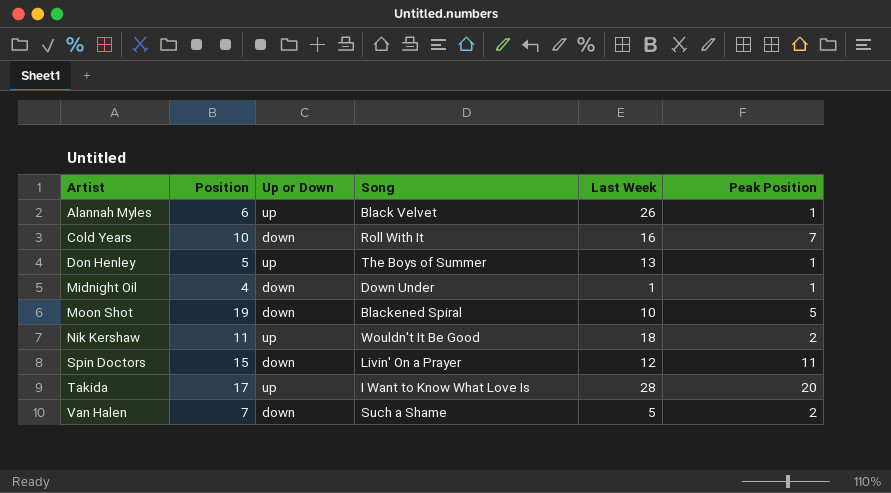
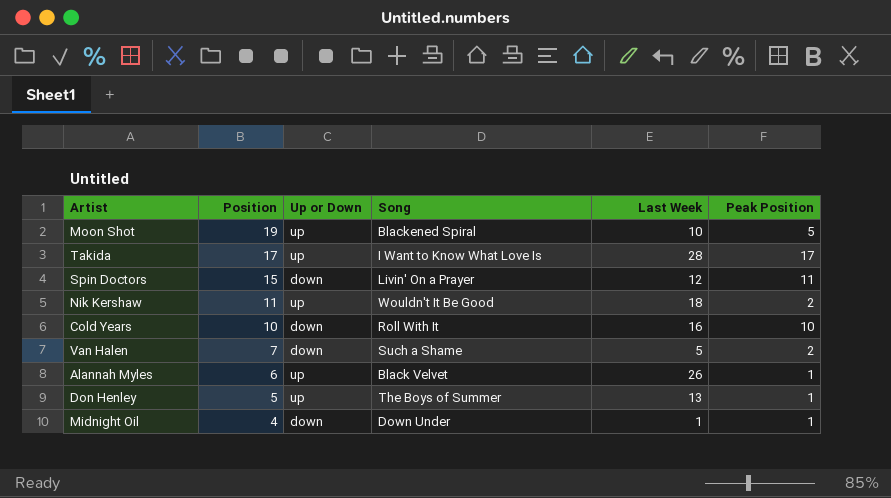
row order: Artist ascending -> Position descending
Moon Shot | Up or Down: down -> up
Takida | Peak Position: 20 -> 17
Cold Years | Peak Position: 7 -> 10

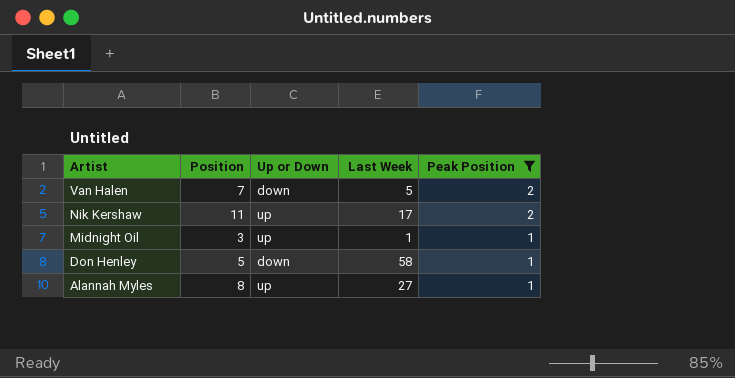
filter: none -> Peak Position <= 2
row order: Position descending -> Artist descending
column Song | position: 4 -> none
Nik Kershaw | Last Week: 18 -> 17
Midnight Oil | Position: 4 -> 3
Midnight Oil | Up or Down: down -> up
Don Henley | Up or Down: up -> down
Don Henley | Last Week: 13 -> 58
Alannah Myles | Position: 6 -> 8
Alannah Myles | Last Week: 26 -> 27

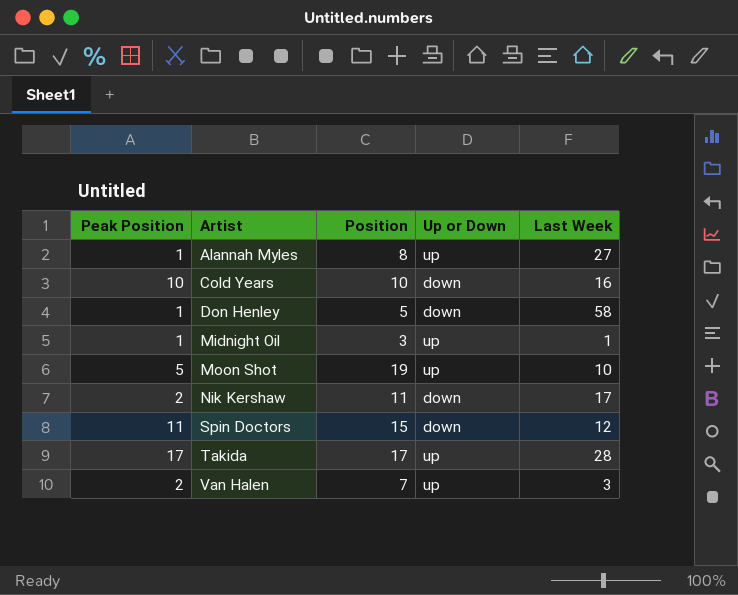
filter: Peak Position <= 2 -> none
row order: Artist descending -> Artist ascending
column Peak Position | position: 5 -> 1
Nik Kershaw | Up or Down: up -> down
Van Halen | Up or Down: down -> up
Van Halen | Last Week: 5 -> 3

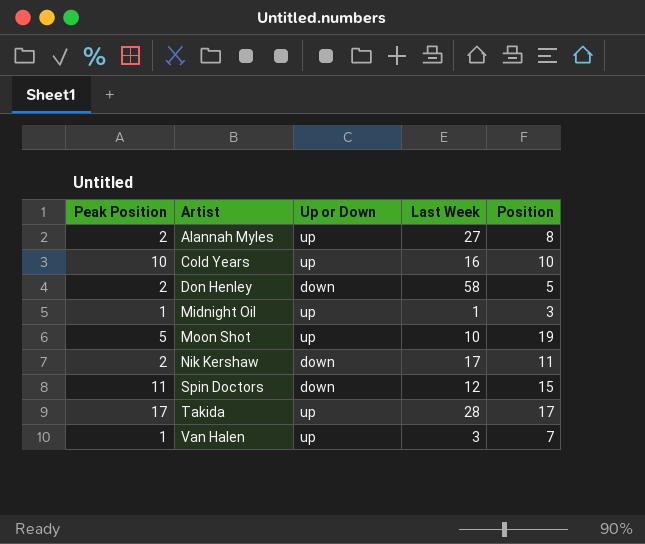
column Position | position: 3 -> 5
Alannah Myles | Peak Position: 1 -> 2
Cold Years | Up or Down: down -> up
Don Henley | Peak Position: 1 -> 2
Van Halen | Peak Position: 2 -> 1

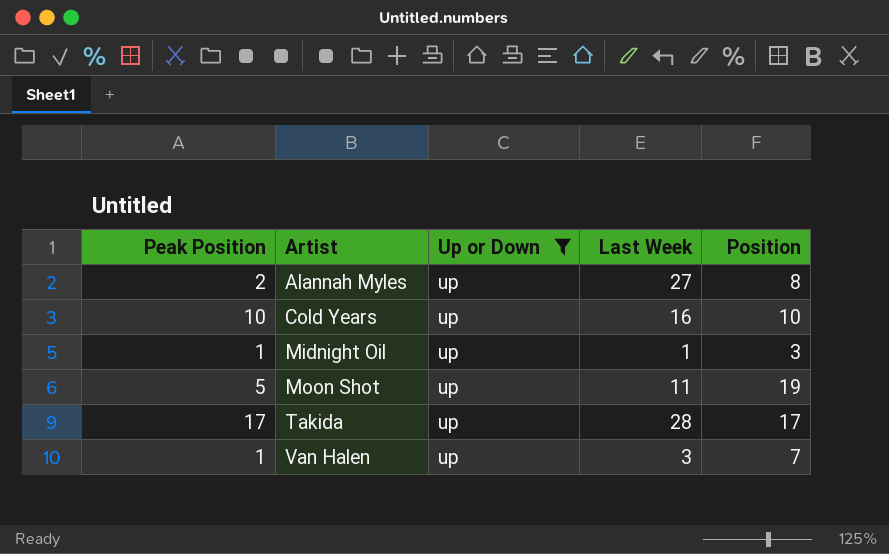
filter: none -> Up or Down = up
Moon Shot | Last Week: 10 -> 11

